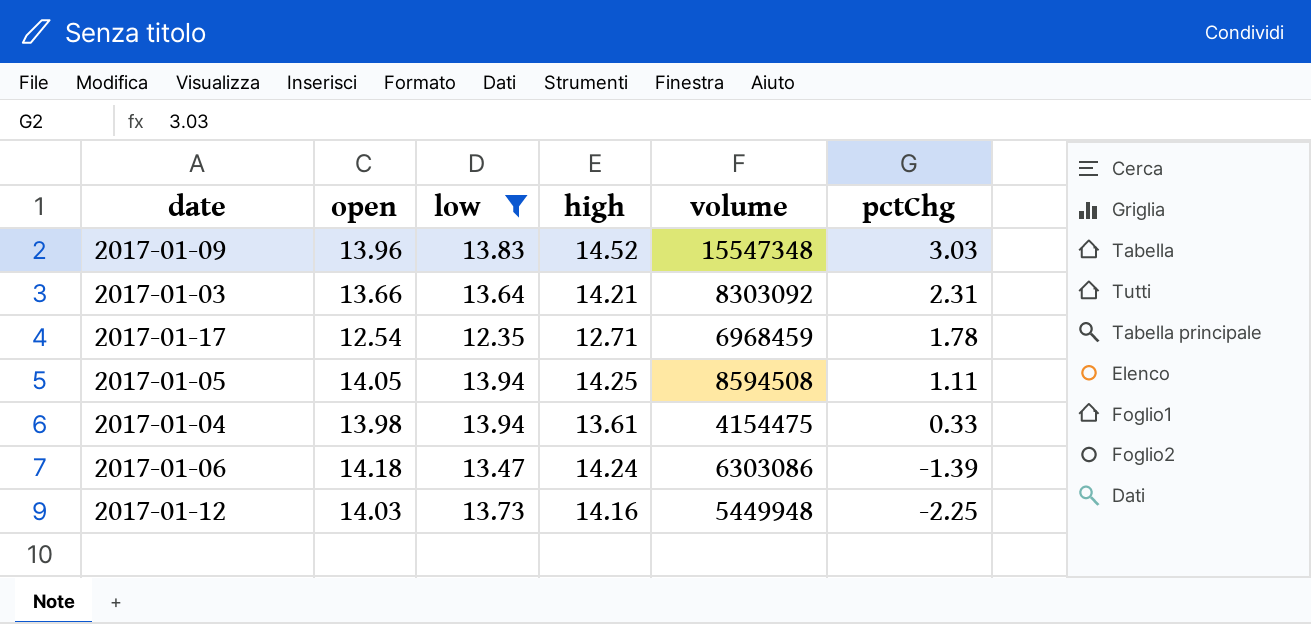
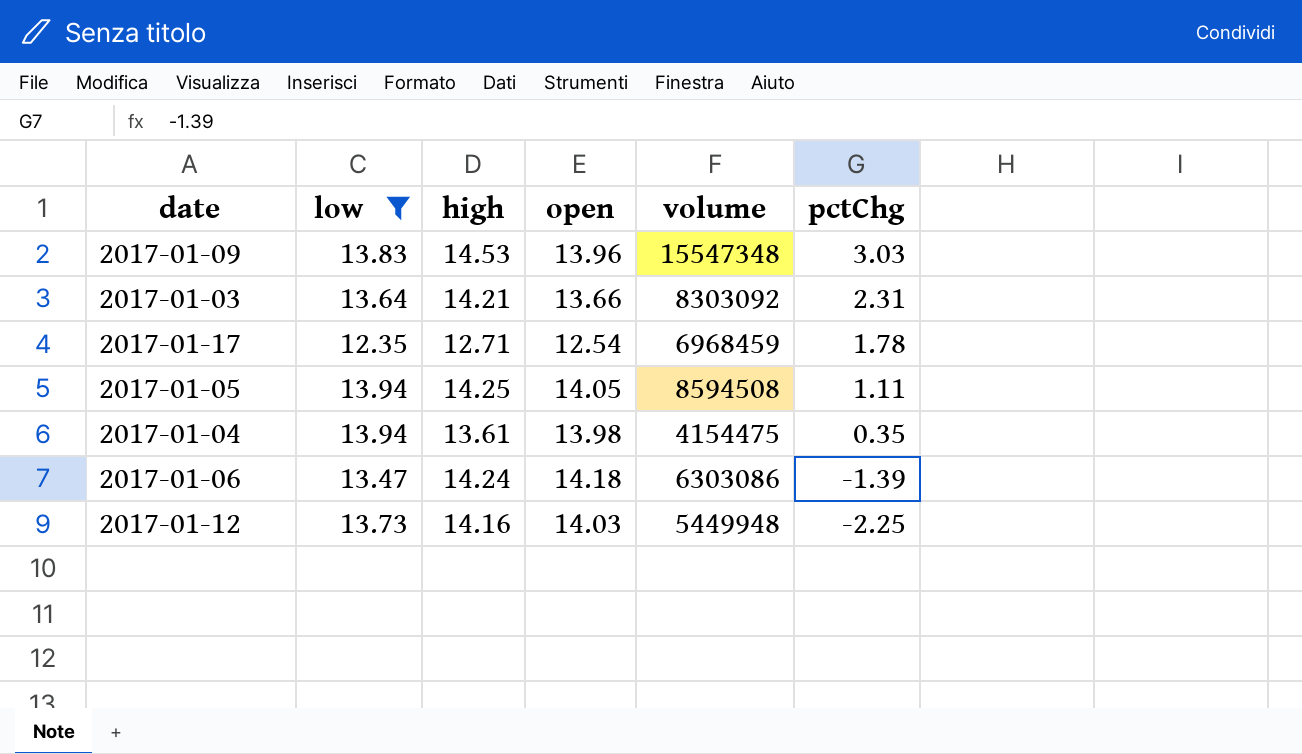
column open | position: 2 -> 4
2017-01-09 | high: 14.52 -> 14.53
2017-01-04 | pctChg: 0.33 -> 0.35

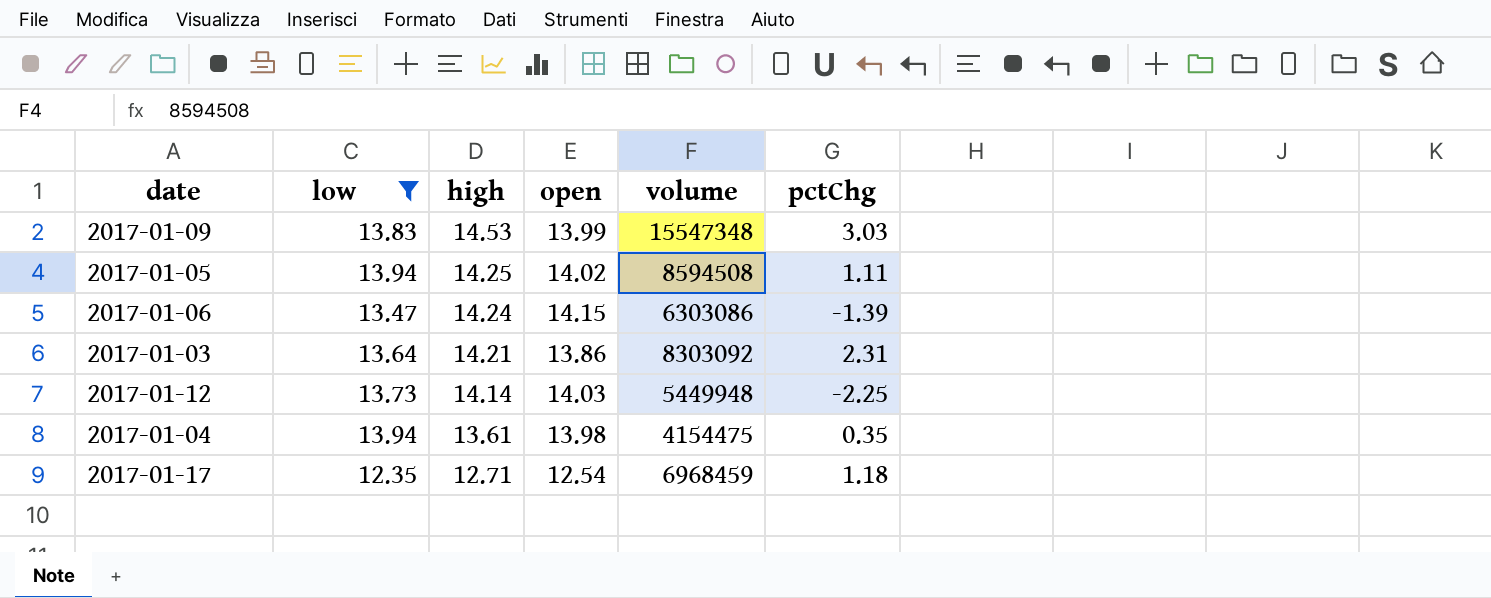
row order: pctChg descending -> high descending
2017-01-09 | open: 13.96 -> 13.99
2017-01-05 | open: 14.05 -> 14.02
2017-01-06 | open: 14.18 -> 14.15
2017-01-03 | open: 13.66 -> 13.86
2017-01-12 | high: 14.16 -> 14.14
2017-01-17 | pctChg: 1.78 -> 1.18

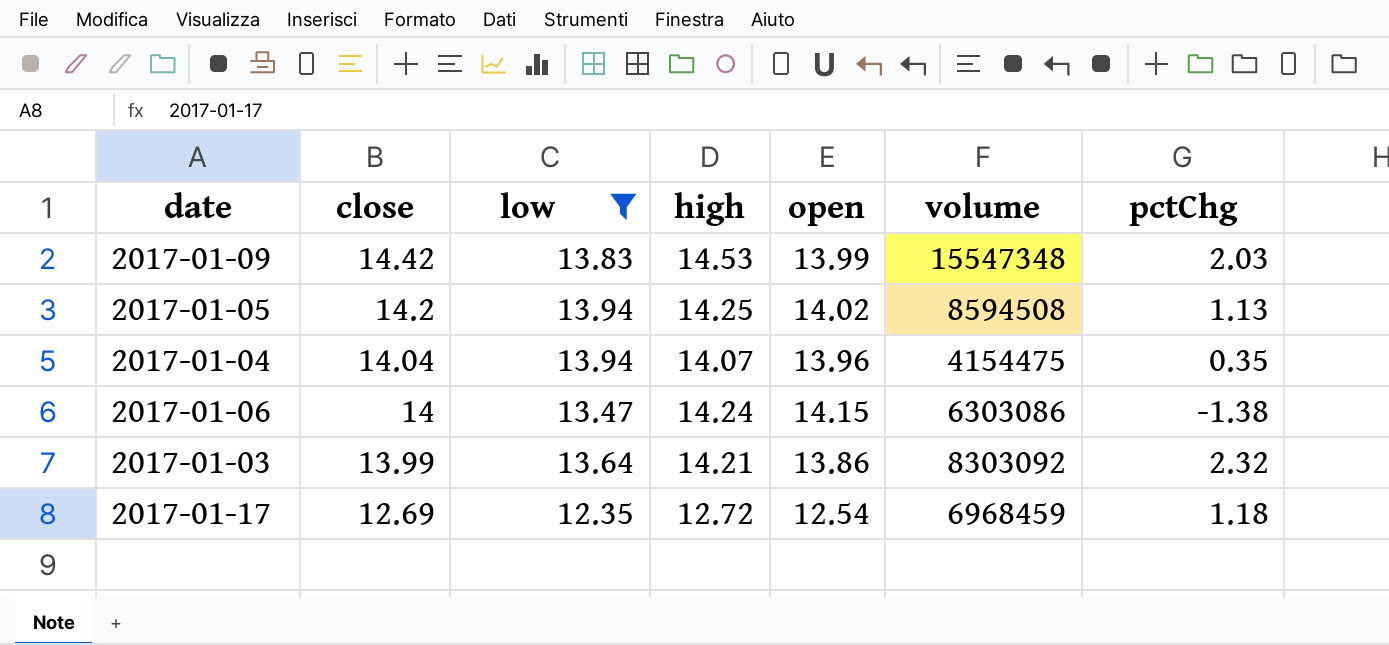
row order: high descending -> close descending
column close | position: none -> 2
row 2017-01-12: 13.73 | 14.14 | 14.03 | 5449948 | -2.25 -> none
2017-01-09 | pctChg: 3.03 -> 2.03
2017-01-05 | pctChg: 1.11 -> 1.13
2017-01-04 | high: 13.61 -> 14.07
2017-01-04 | open: 13.98 -> 13.96
2017-01-06 | pctChg: -1.39 -> -1.38
2017-01-03 | pctChg: 2.31 -> 2.32
2017-01-17 | high: 12.71 -> 12.72

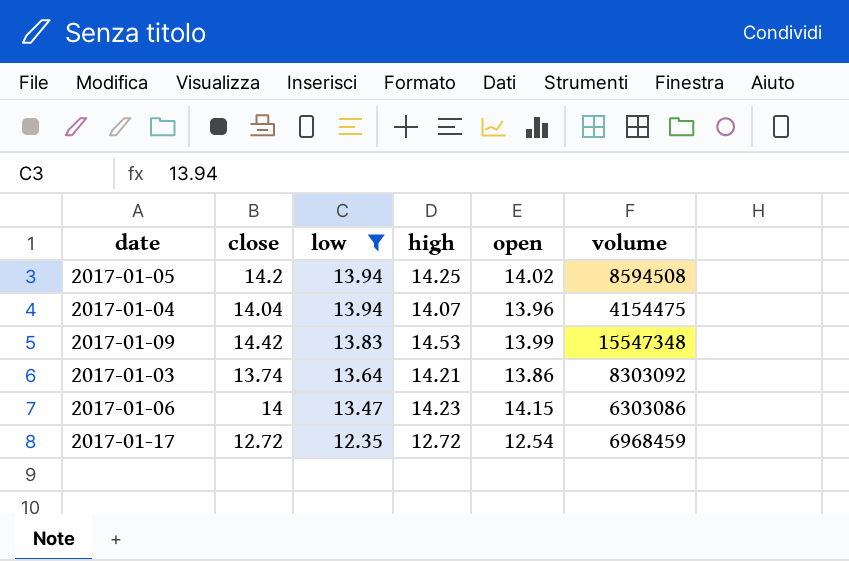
row order: close descending -> low descending
column pctChg | position: 7 -> none
2017-01-03 | close: 13.99 -> 13.74
2017-01-06 | high: 14.24 -> 14.23
2017-01-17 | close: 12.69 -> 12.72

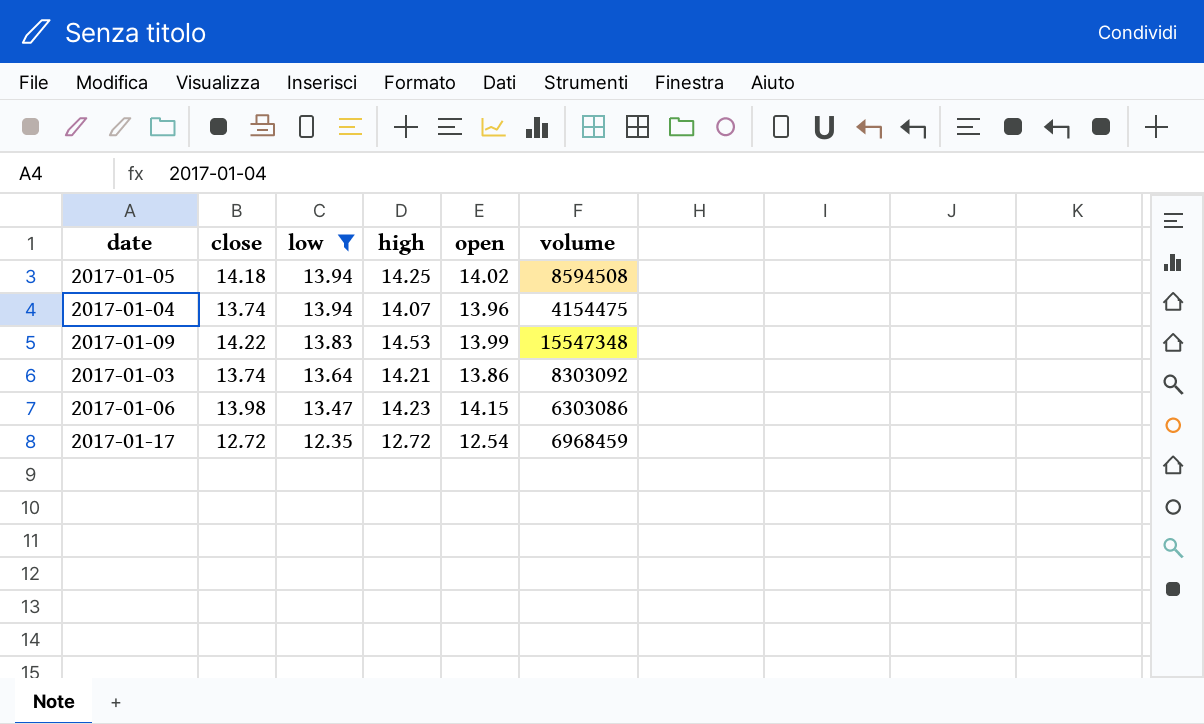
2017-01-05 | close: 14.2 -> 14.18
2017-01-04 | close: 14.04 -> 13.74
2017-01-09 | close: 14.42 -> 14.22
2017-01-06 | close: 14 -> 13.98

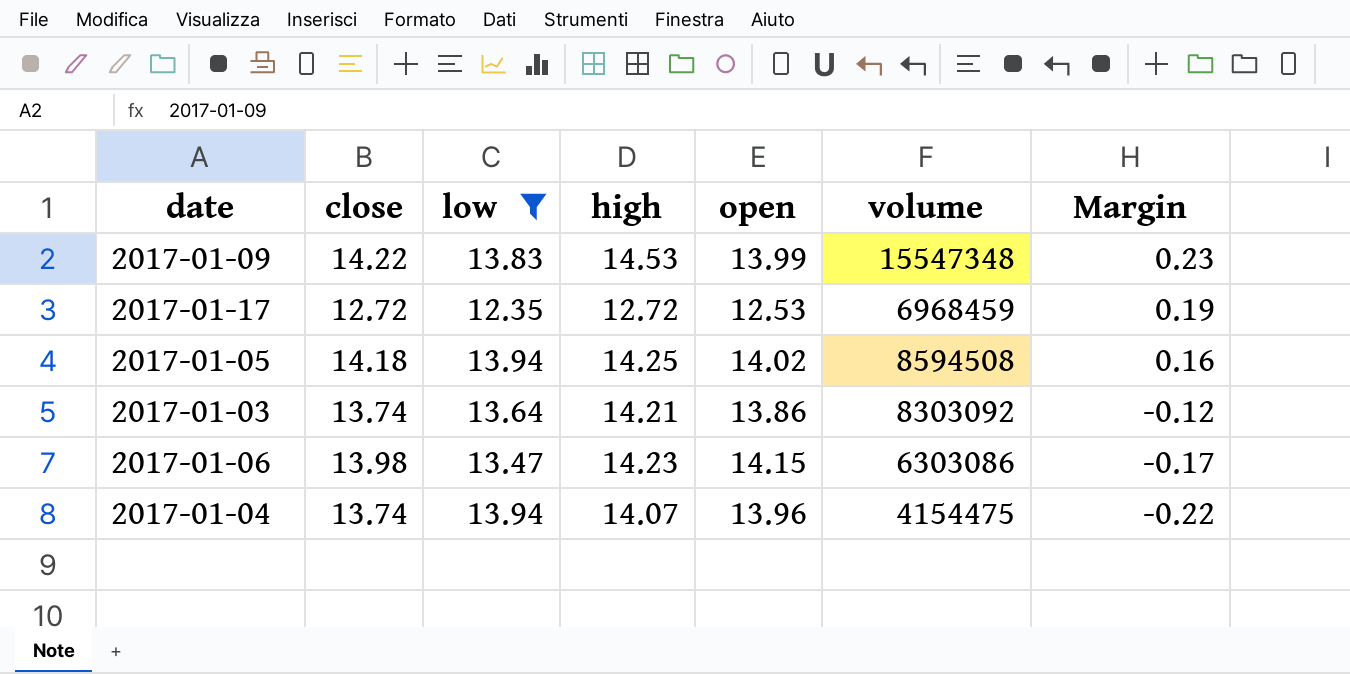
row order: low descending -> Margin descending
column Margin | formula: none -> [close] - [open]
2017-01-17 | open: 12.54 -> 12.53

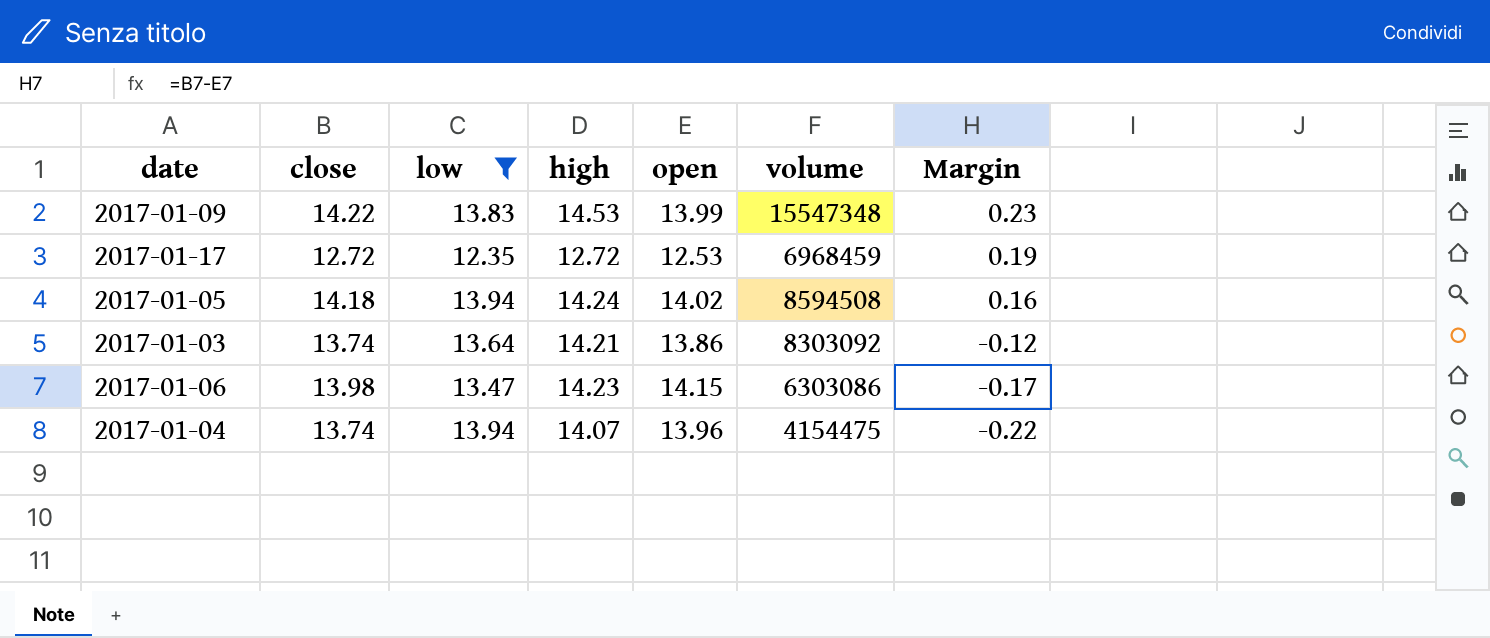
2017-01-05 | high: 14.25 -> 14.24

